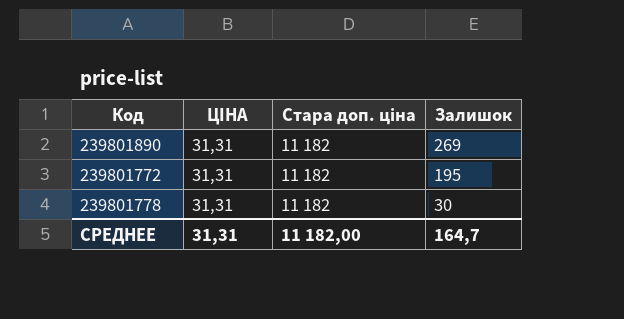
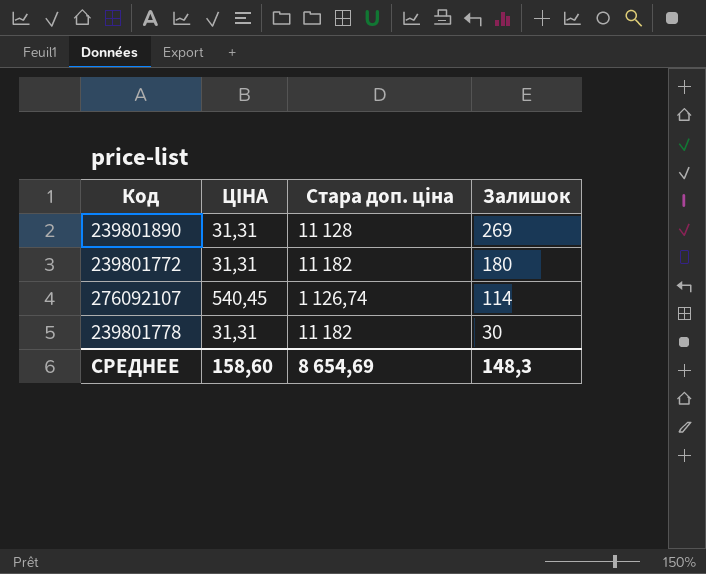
239801890 | Стара доп. ціна: 11 182 -> 11 128
239801772 | Залишок: 195 -> 180
row 276092107: none -> 540,45 | 1 126,74 | 114
СРЕДНЕЕ | ЦІНА: 31,31 -> 158,60
СРЕДНЕЕ | Стара доп. ціна: 11 182,00 -> 8 654,69
СРЕДНЕЕ | Залишок: 164,7 -> 148,3

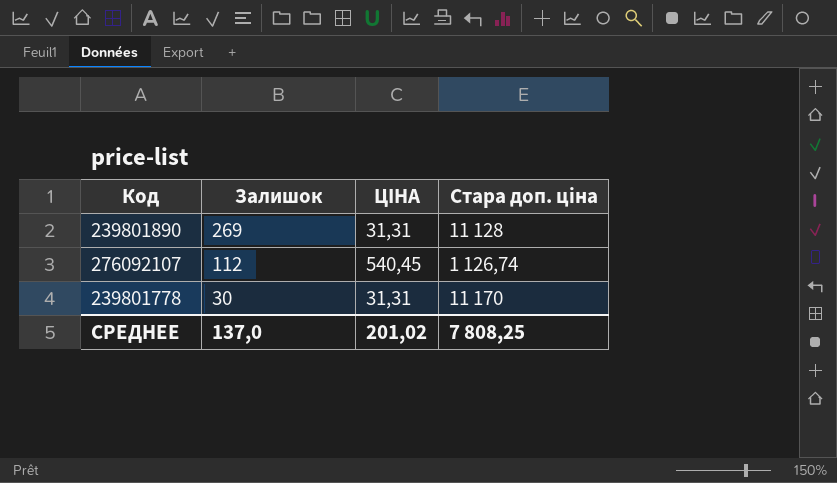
column Залишок | position: 4 -> 2
row 239801772: 31,31 | 11 182 | 180 -> none
276092107 | Залишок: 114 -> 112
239801778 | Стара доп. ціна: 11 182 -> 11 170
СРЕДНЕЕ | Залишок: 148,3 -> 137,0
СРЕДНЕЕ | ЦІНА: 158,60 -> 201,02
СРЕДНЕЕ | Стара доп. ціна: 8 654,69 -> 7 808,25

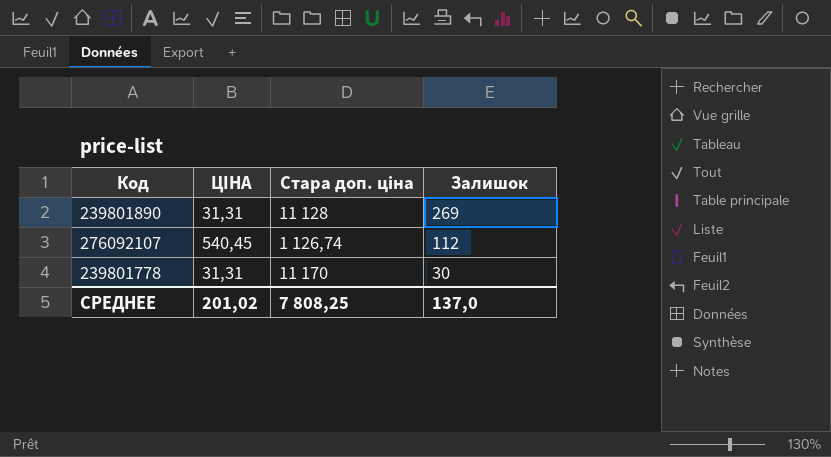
column Залишок | position: 2 -> 4

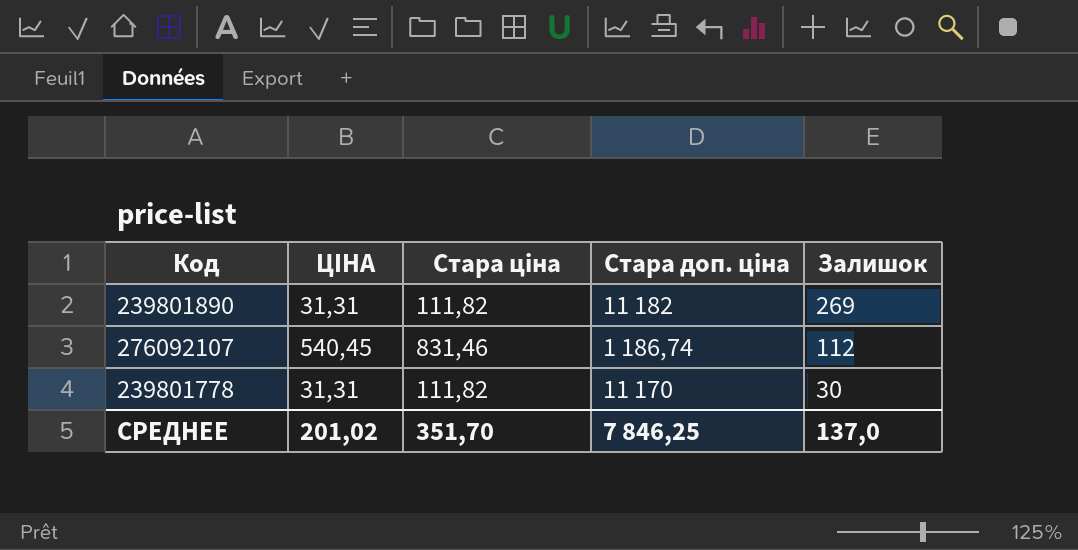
column Стара ціна | position: none -> 3
239801890 | Стара доп. ціна: 11 128 -> 11 182
276092107 | Стара доп. ціна: 1 126,74 -> 1 186,74
СРЕДНЕЕ | Стара доп. ціна: 7 808,25 -> 7 846,25

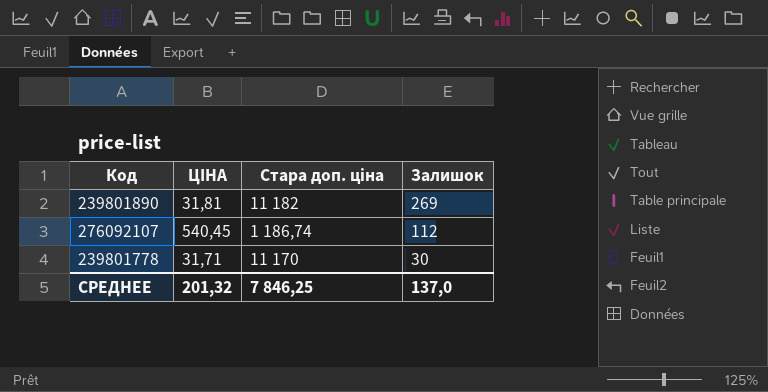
column Стара ціна | position: 3 -> none
239801890 | ЦІНА: 31,31 -> 31,81
239801778 | ЦІНА: 31,31 -> 31,71
СРЕДНЕЕ | ЦІНА: 201,02 -> 201,32

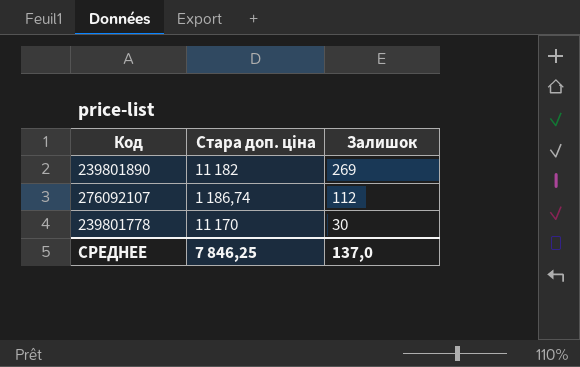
column ЦІНА | position: 2 -> none

